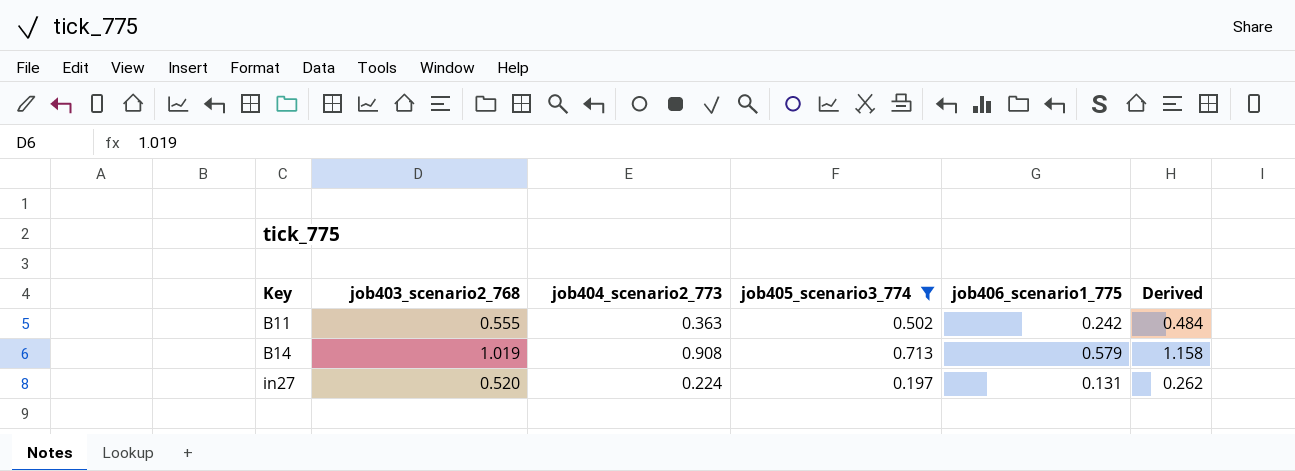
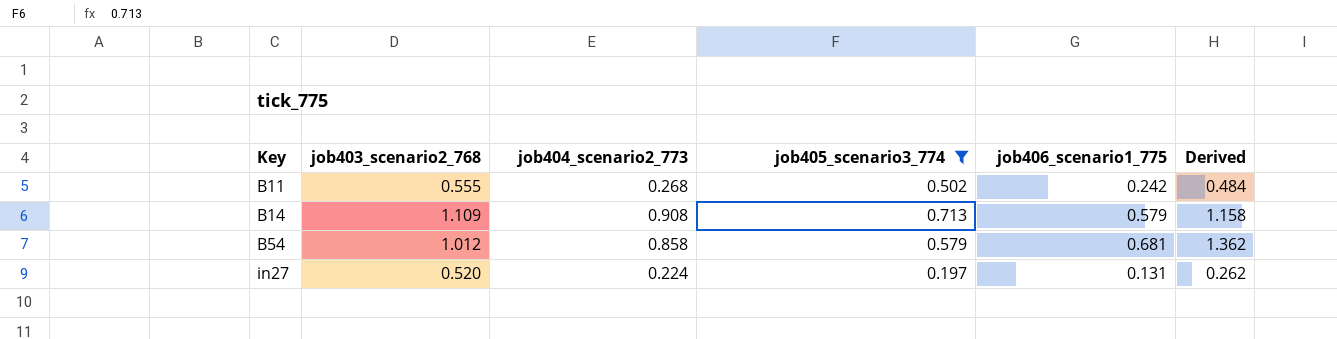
B11 | job404_scenario2_773: 0.363 -> 0.268
B14 | job403_scenario2_768: 1.019 -> 1.109
row B54: none -> 1.012 | 0.858 | 0.579 | 0.681 | 1.362

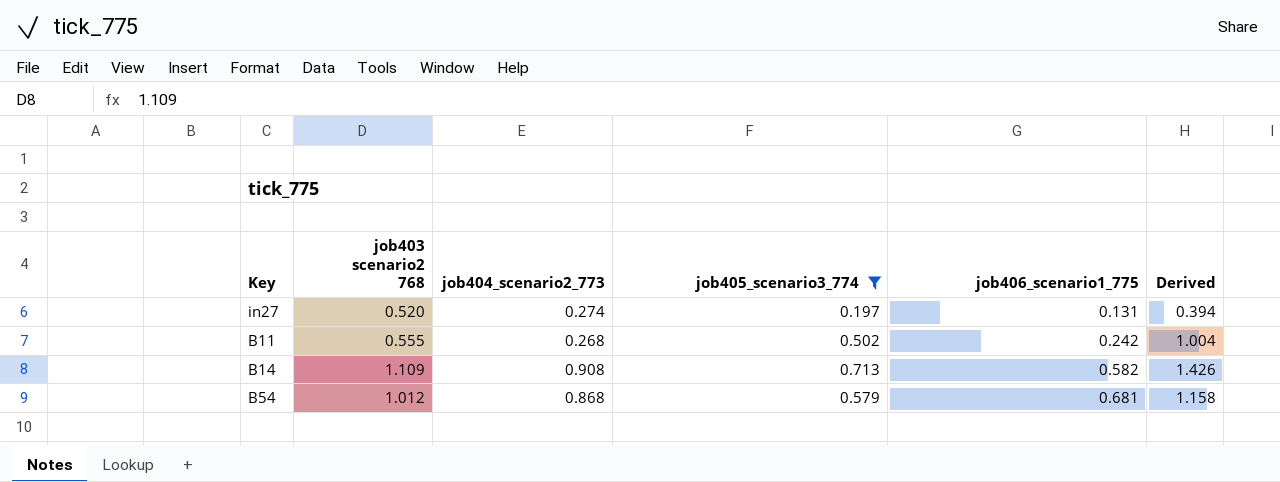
row order: Key ascending -> job406_scenario1_775 ascending
column name: job403_scenario2_768 -> job403 scenario2 768
column Derived | formula: [job406_scenario1_775] * 2 -> [job405_scenario3_774] * 2
in27 | job404_scenario2_773: 0.224 -> 0.274
B14 | job406_scenario1_775: 0.579 -> 0.582
B54 | job404_scenario2_773: 0.858 -> 0.868

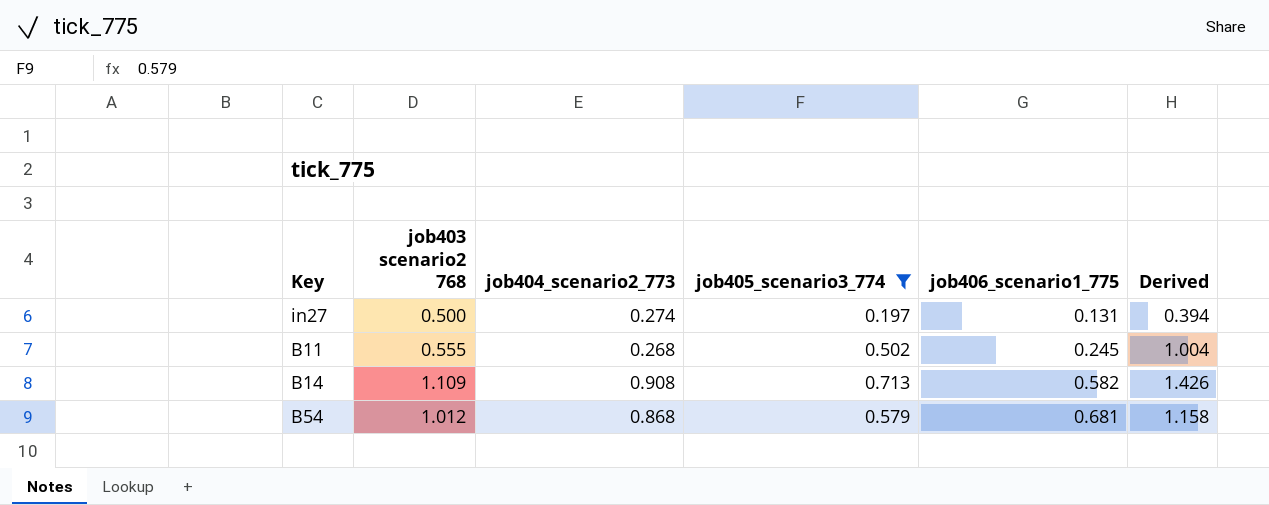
in27 | job403 scenario2 768: 0.520 -> 0.500
B11 | job406_scenario1_775: 0.242 -> 0.245

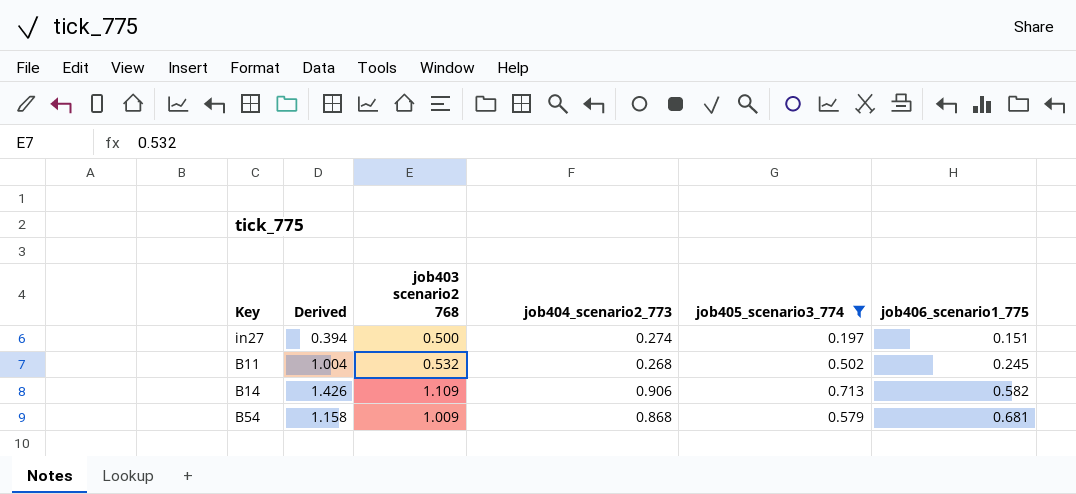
column Derived | position: 6 -> 2
in27 | job406_scenario1_775: 0.131 -> 0.151
B11 | job403 scenario2 768: 0.555 -> 0.532
B14 | job404_scenario2_773: 0.908 -> 0.906
B54 | job403 scenario2 768: 1.012 -> 1.009

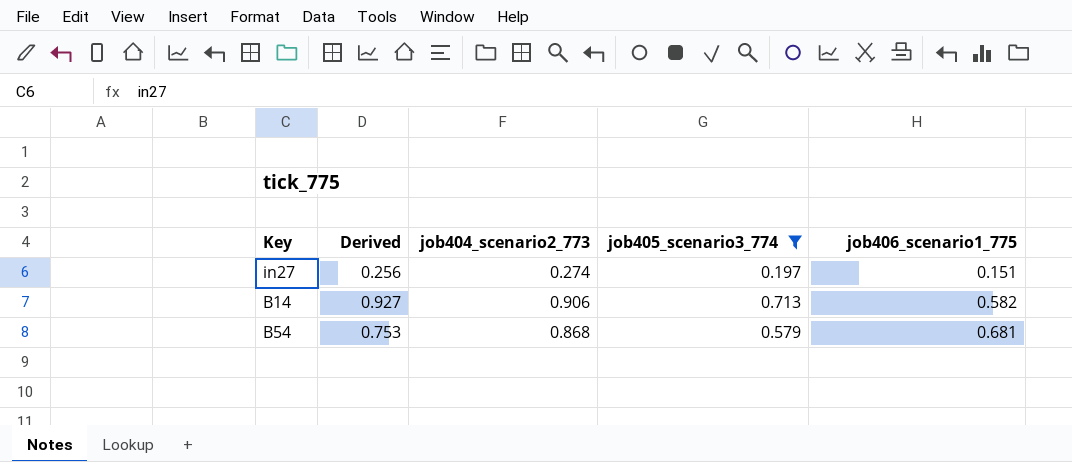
column job403 scenario2 768 | position: 3 -> none
column Derived | formula: [job405_scenario3_774] * 2 -> [job405_scenario3_774] * 1.3
row B11: 1.004 | 0.532 | 0.268 | 0.502 | 0.245 -> none

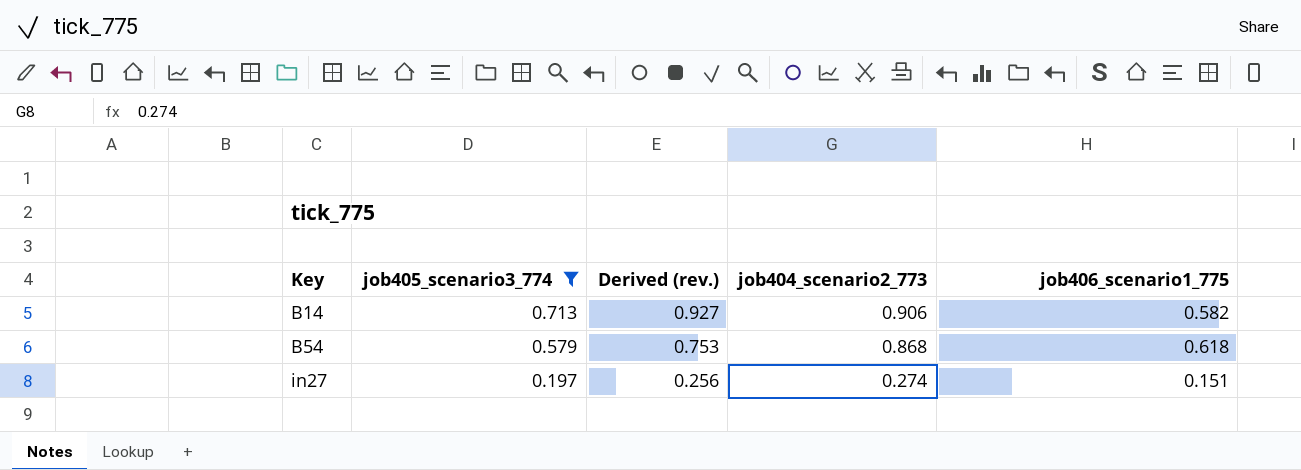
row order: job406_scenario1_775 ascending -> Key ascending
column job405_scenario3_774 | position: 4 -> 2
column name: Derived -> Derived (rev.)
B54 | job406_scenario1_775: 0.681 -> 0.618

